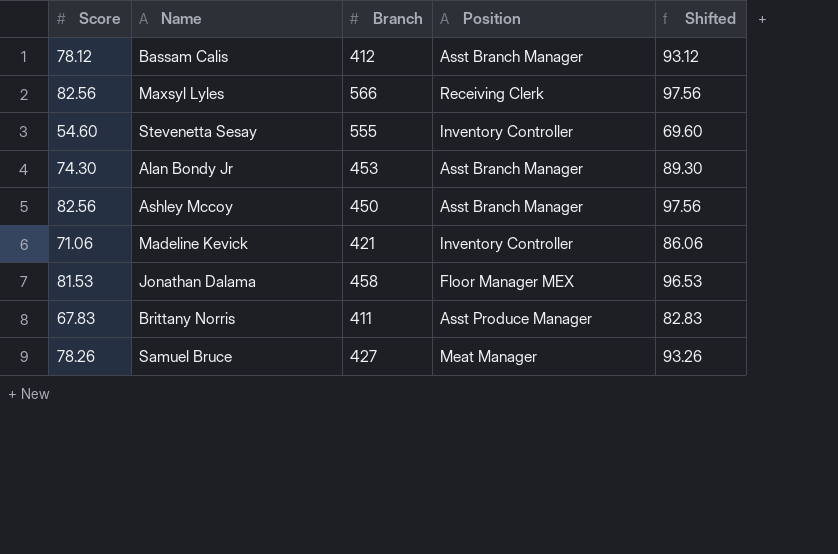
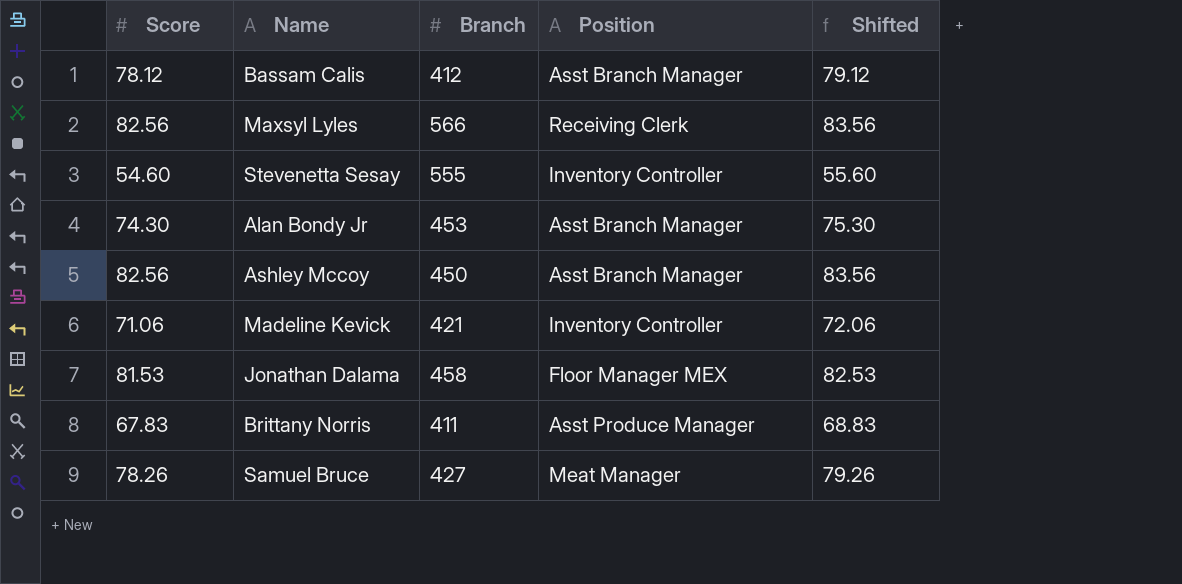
column Shifted | formula: [Score] + 15 -> [Score] + 1

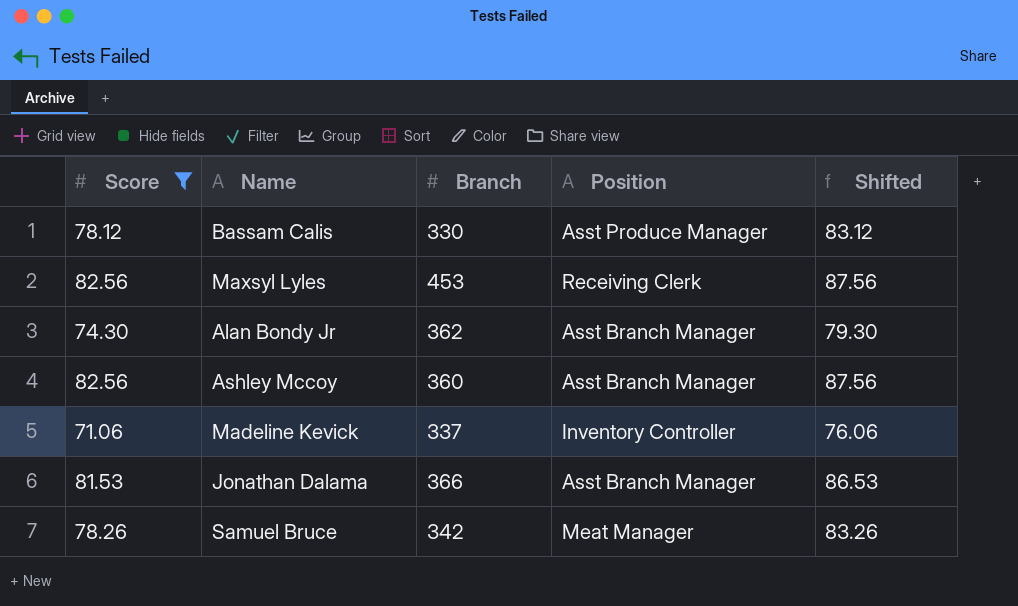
filter: none -> Score >= 71.06
column Shifted | formula: [Score] + 1 -> [Score] + 5
Bassam Calis | Branch: 412 -> 330
Bassam Calis | Position: Asst Branch Manager -> Asst Produce Manager
Maxsyl Lyles | Branch: 566 -> 453
Alan Bondy Jr | Branch: 453 -> 362
Ashley Mccoy | Branch: 450 -> 360
Madeline Kevick | Branch: 421 -> 337
Jonathan Dalama | Branch: 458 -> 366
Jonathan Dalama | Position: Floor Manager MEX -> Asst Branch Manager
Samuel Bruce | Branch: 427 -> 342

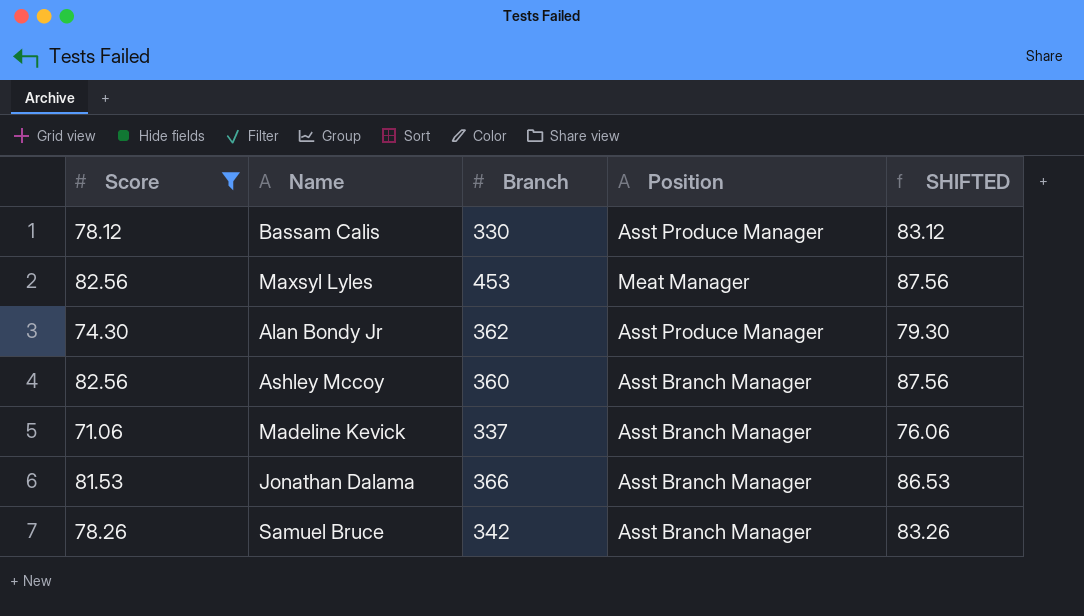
column name: Shifted -> SHIFTED
Maxsyl Lyles | Position: Receiving Clerk -> Meat Manager
Alan Bondy Jr | Position: Asst Branch Manager -> Asst Produce Manager
Madeline Kevick | Position: Inventory Controller -> Asst Branch Manager
Samuel Bruce | Position: Meat Manager -> Asst Branch Manager

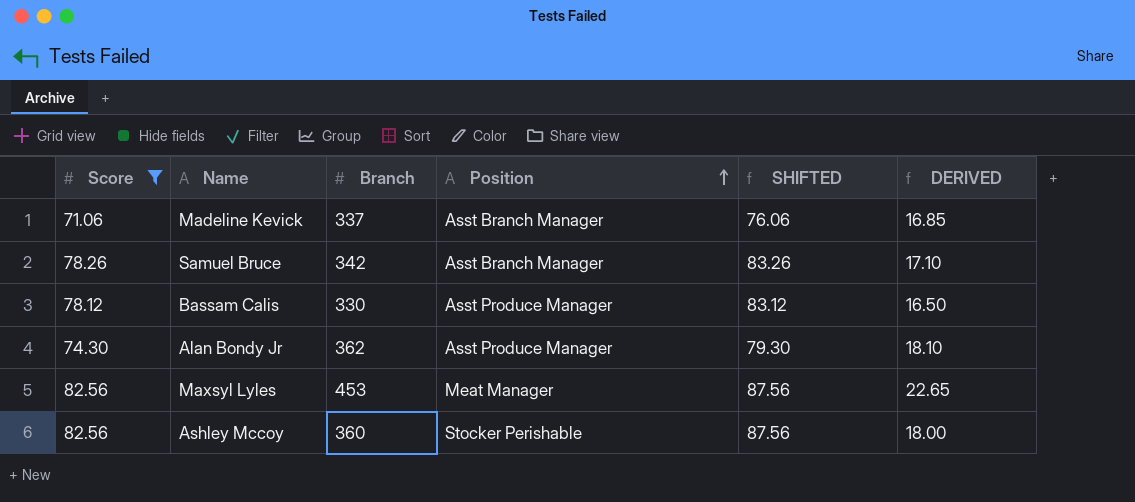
row order: none -> Position ascending
column DERIVED | formula: none -> [Branch] * 0.05
row Jonathan Dalama: 81.53 | 366 | Asst Branch Manager | 86.53 -> none
Ashley Mccoy | Position: Asst Branch Manager -> Stocker Perishable

